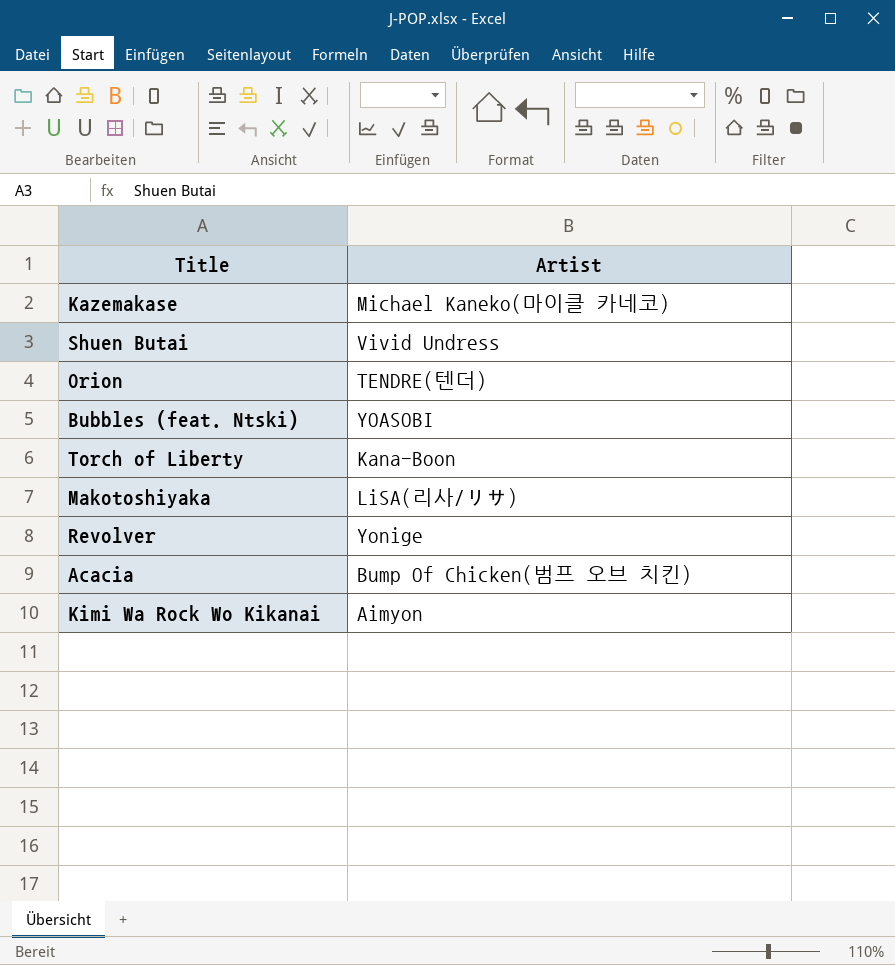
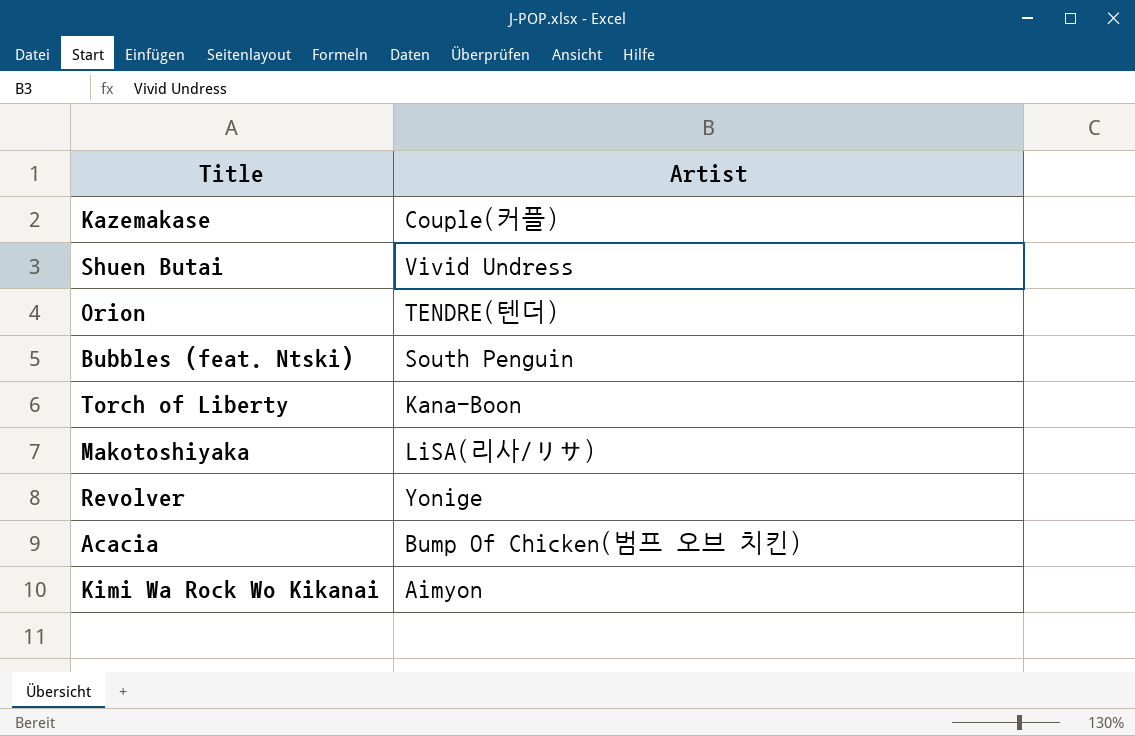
Kazemakase | Artist: Michael Kaneko(마이클 카네코) -> Couple(커플)
Bubbles (feat. Ntski) | Artist: YOASOBI -> South Penguin

